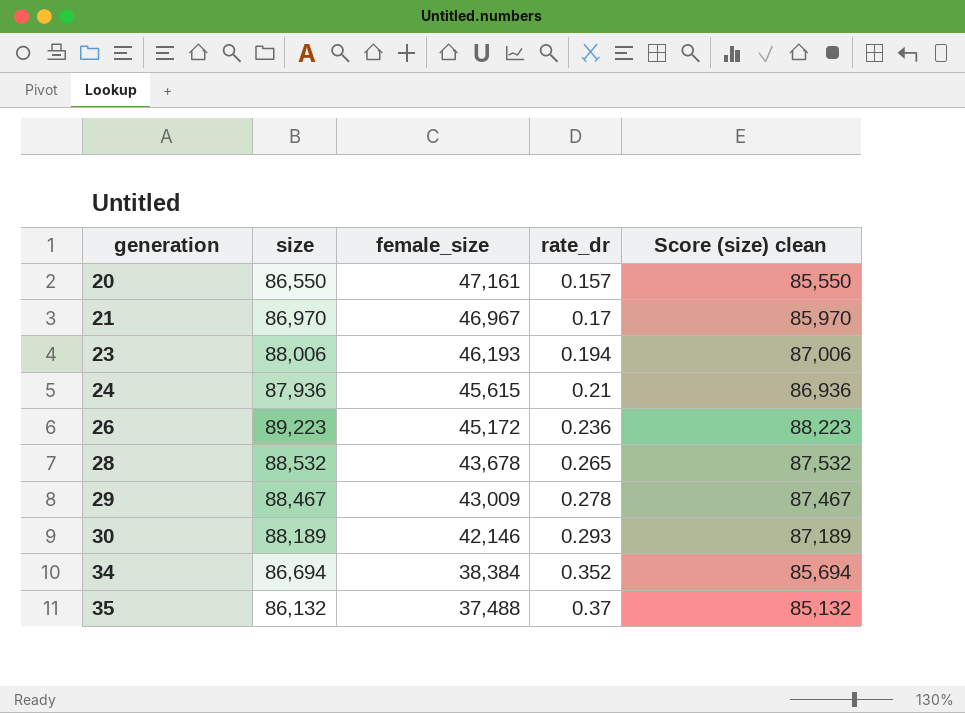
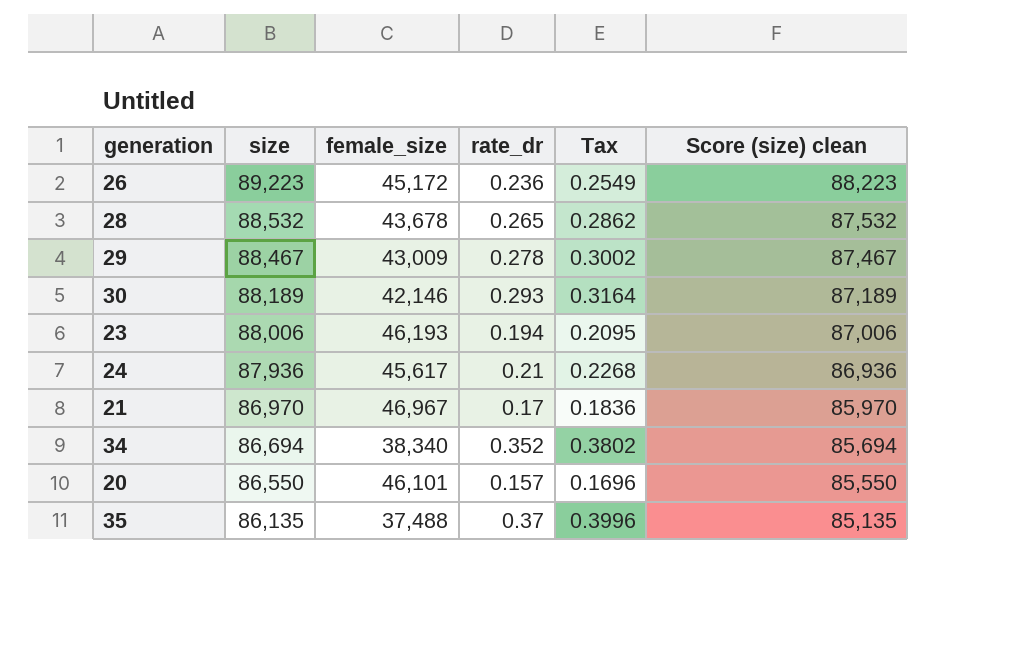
row order: generation ascending -> size descending
column Tax | formula: none -> [rate_dr] * 1.08
24 | female_size: 45,615 -> 45,617
34 | female_size: 38,384 -> 38,340
20 | female_size: 47,161 -> 46,101
35 | size: 86,132 -> 86,135
35 | Score (size) clean: 85,132 -> 85,135

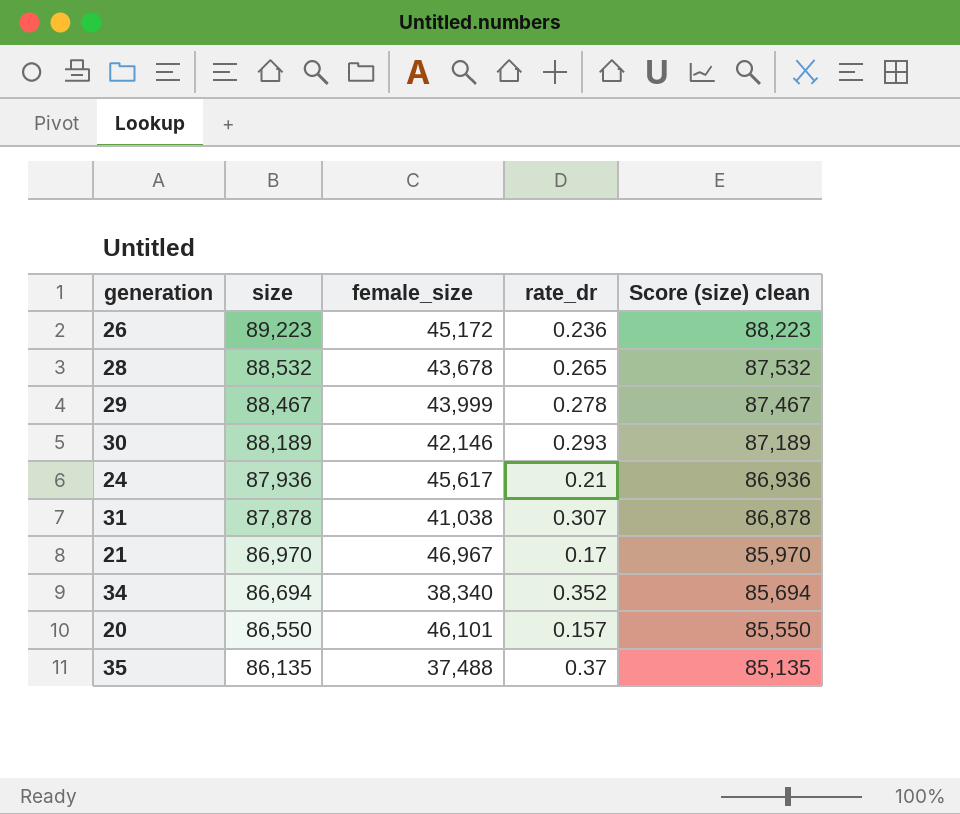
column Tax | formula: [rate_dr] * 1.08 -> none
row 23: 88,006 | 46,193 | 0.194 | 0.2095 | 87,006 -> none
29 | female_size: 43,009 -> 43,999
row 31: none -> 87,878 | 41,038 | 0.307 | 86,878

